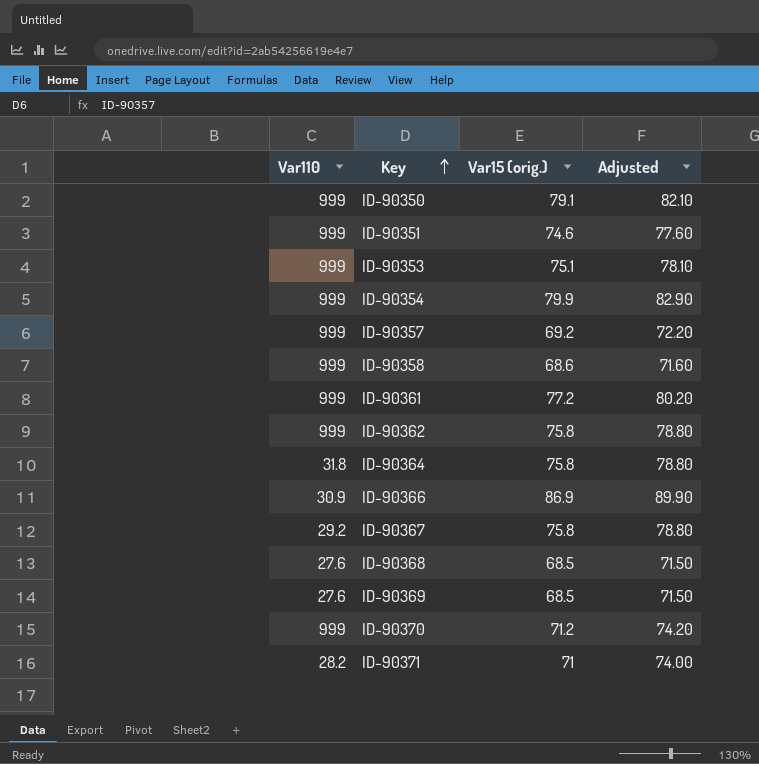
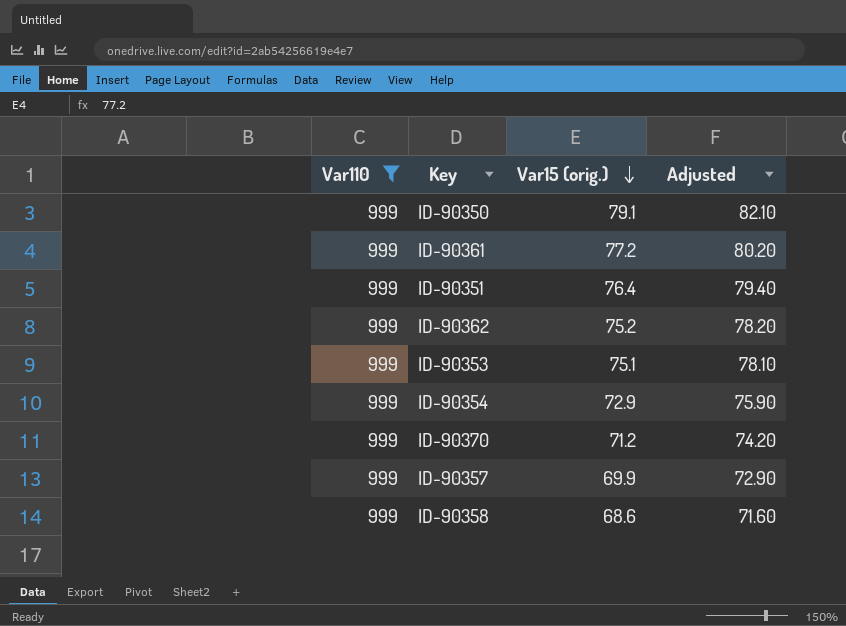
filter: none -> Var110 = 999
row order: Key ascending -> Var15 (orig.) descending
ID-90351 | Var15 (orig.): 74.6 -> 76.4
ID-90351 | Adjusted: 77.60 -> 79.40
ID-90362 | Var15 (orig.): 75.8 -> 75.2
ID-90362 | Adjusted: 78.80 -> 78.20
ID-90354 | Var15 (orig.): 79.9 -> 72.9
ID-90354 | Adjusted: 82.90 -> 75.90
ID-90357 | Var15 (orig.): 69.2 -> 69.9
ID-90357 | Adjusted: 72.20 -> 72.90

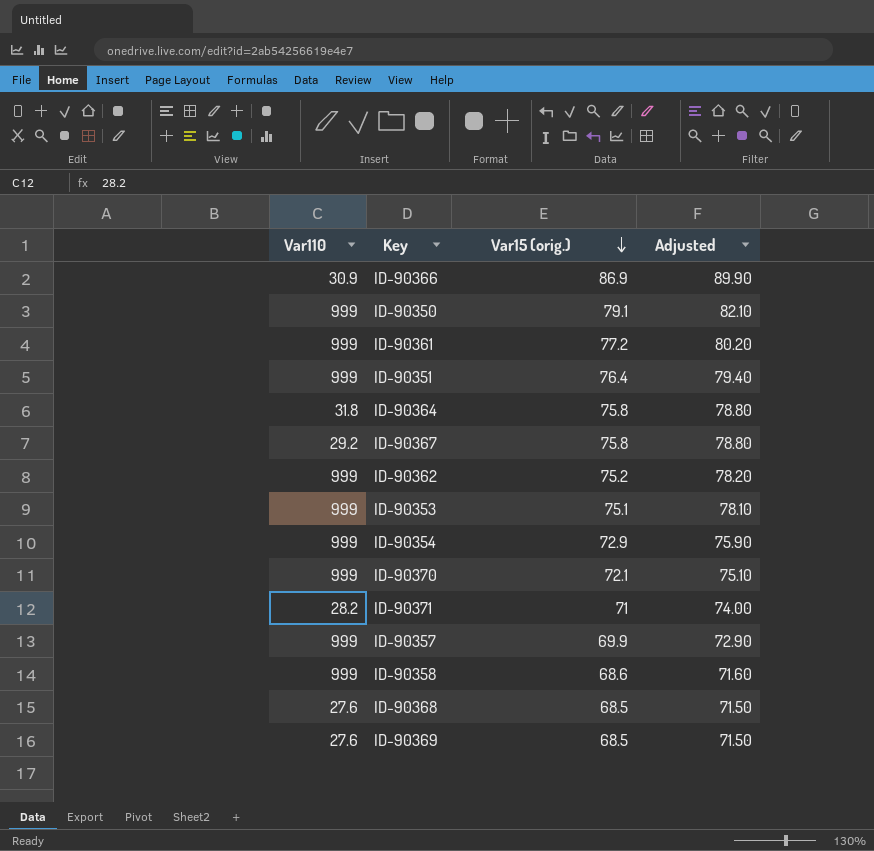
filter: Var110 = 999 -> none
ID-90370 | Var15 (orig.): 71.2 -> 72.1
ID-90370 | Adjusted: 74.20 -> 75.10

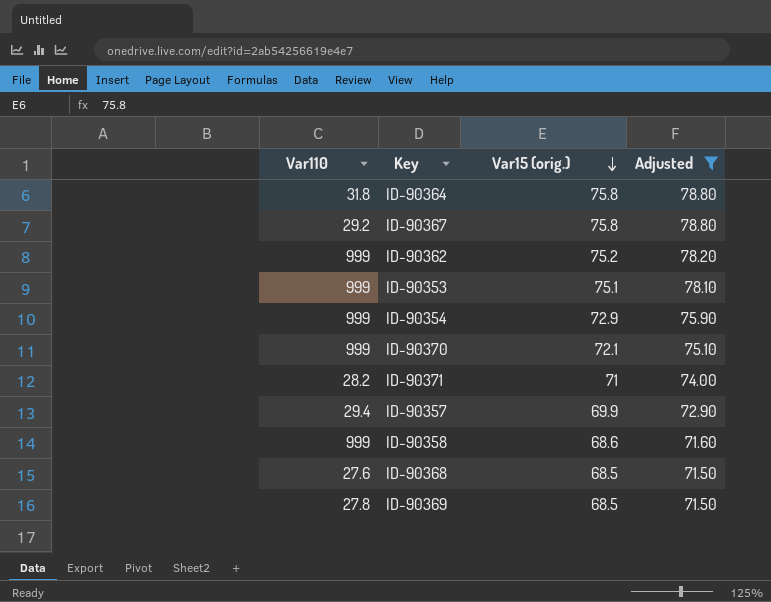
filter: none -> Adjusted <= 78.80
ID-90357 | Var110: 999 -> 29.4
ID-90369 | Var110: 27.6 -> 27.8

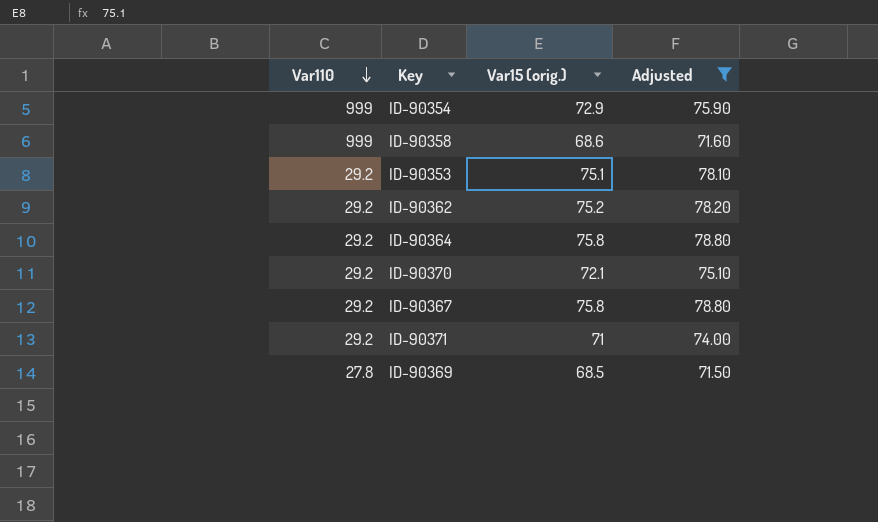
row order: Var15 (orig.) descending -> Var110 descending
row ID-90357: 29.4 | 69.9 | 72.90 -> none
row ID-90368: 27.6 | 68.5 | 71.50 -> none
ID-90353 | Var110: 999 -> 29.2
ID-90362 | Var110: 999 -> 29.2
ID-90364 | Var110: 31.8 -> 29.2
ID-90370 | Var110: 999 -> 29.2
ID-90371 | Var110: 28.2 -> 29.2

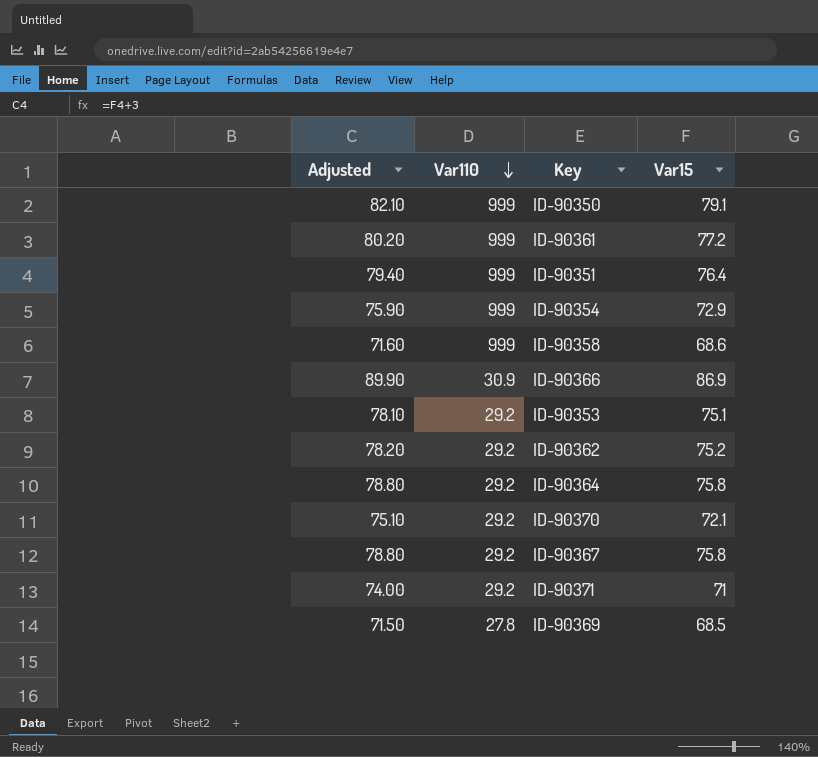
filter: Adjusted <= 78.80 -> none
column Adjusted | position: 4 -> 1
column name: Var15 (orig.) -> Var15

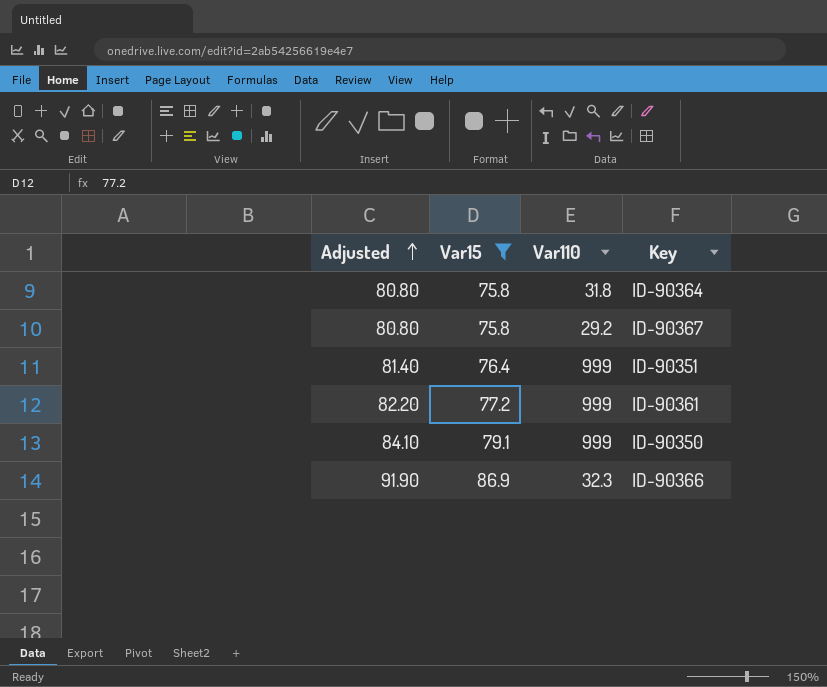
filter: none -> Var15 >= 75.8
row order: Var110 descending -> Adjusted ascending
column Adjusted | formula: [Var15] + 3 -> [Var15] + 5
column Var15 | position: 4 -> 2
ID-90364 | Var110: 29.2 -> 31.8
ID-90366 | Var110: 30.9 -> 32.3

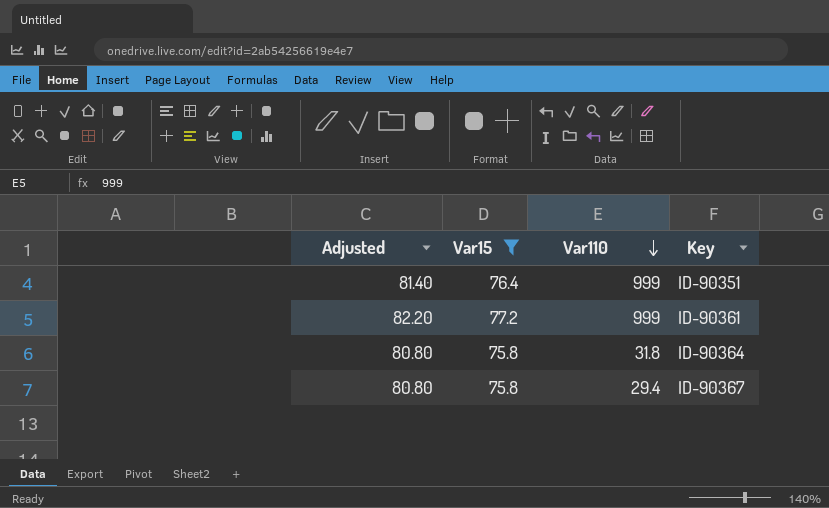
row order: Adjusted ascending -> Var110 descending
row ID-90350: 84.10 | 79.1 | 999 -> none
row ID-90366: 91.90 | 86.9 | 32.3 -> none
ID-90367 | Var110: 29.2 -> 29.4

